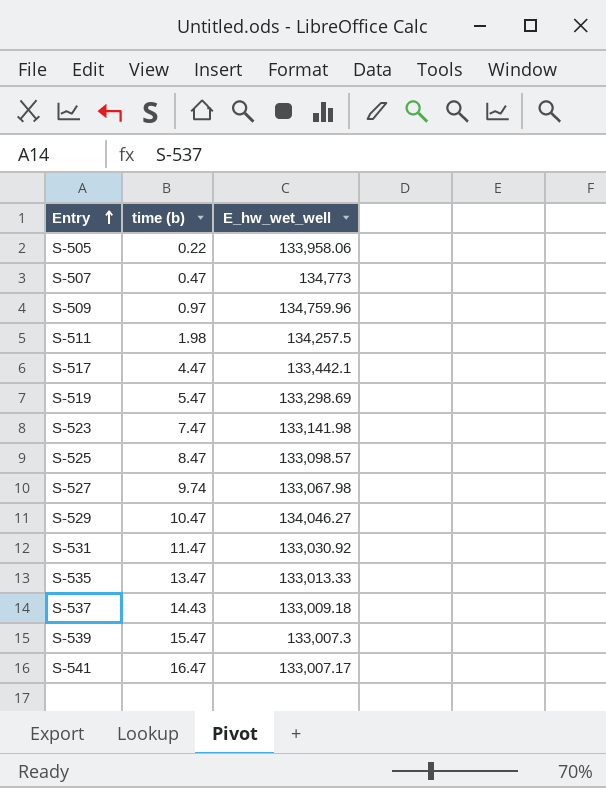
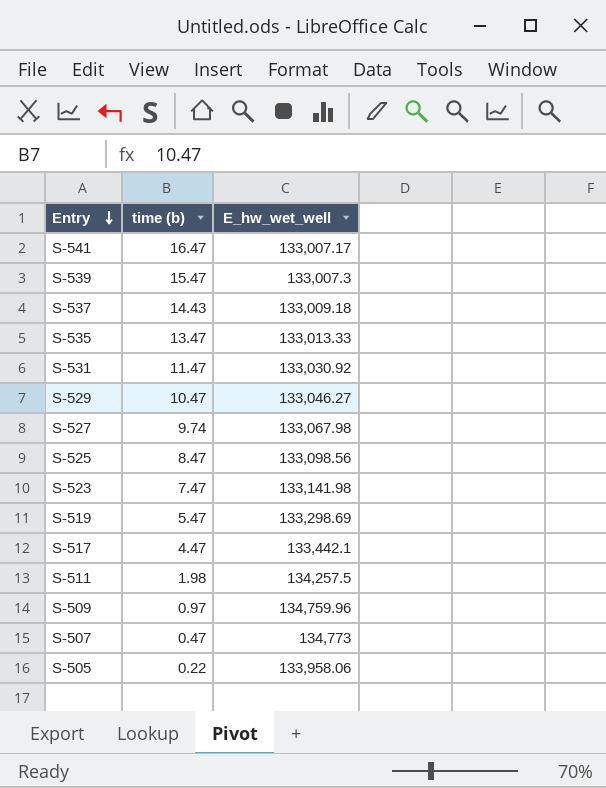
row order: Entry ascending -> Entry descending
S-529 | E_hw_wet_well: 134,046.27 -> 133,046.27
S-525 | E_hw_wet_well: 133,098.57 -> 133,098.56

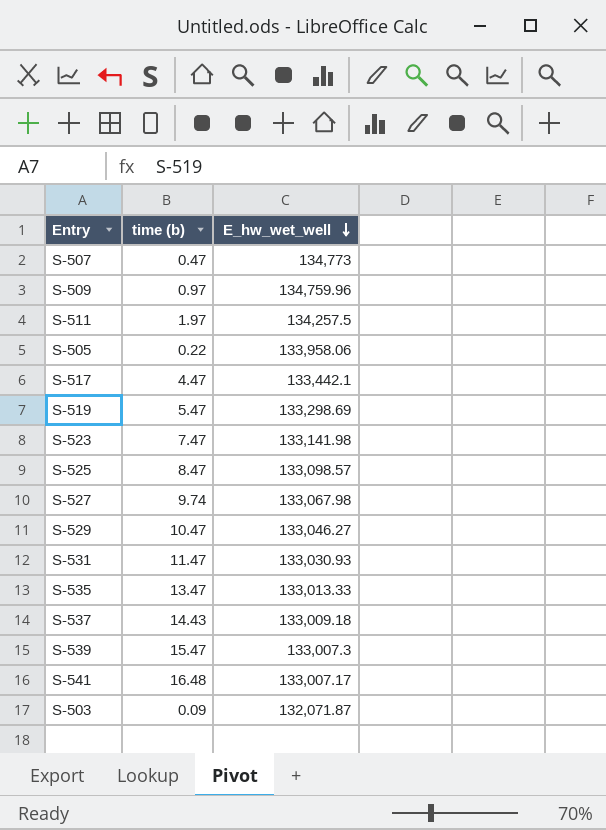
row order: Entry descending -> E_hw_wet_well descending
S-511 | time (b): 1.98 -> 1.97
S-525 | E_hw_wet_well: 133,098.56 -> 133,098.57
S-531 | E_hw_wet_well: 133,030.92 -> 133,030.93
S-541 | time (b): 16.47 -> 16.48
row S-503: none -> 0.09 | 132,071.87

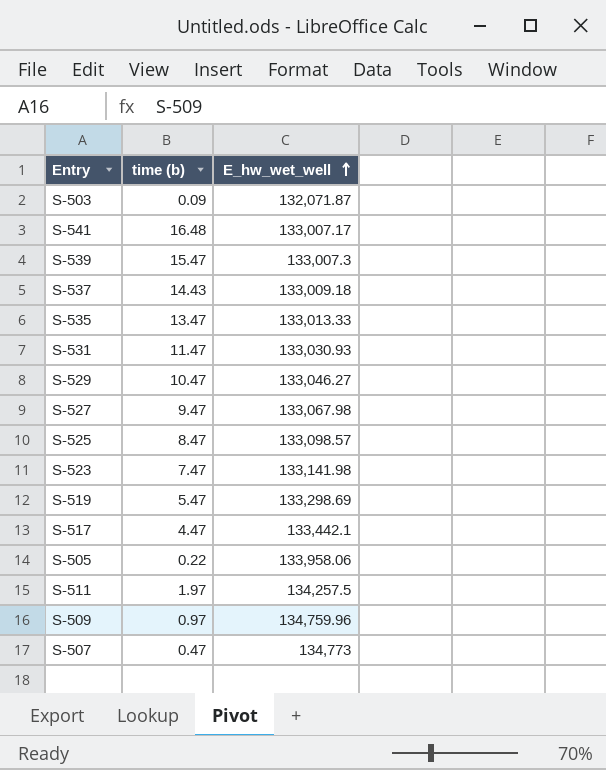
row order: E_hw_wet_well descending -> E_hw_wet_well ascending
S-527 | time (b): 9.74 -> 9.47

